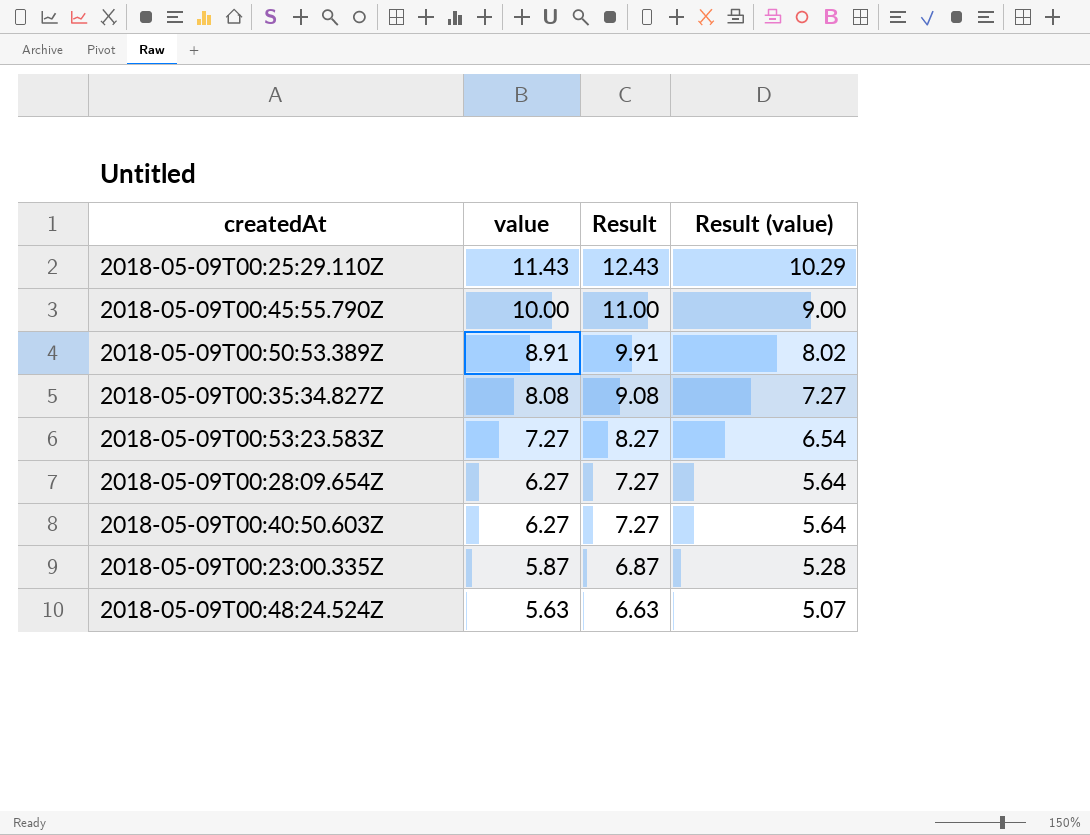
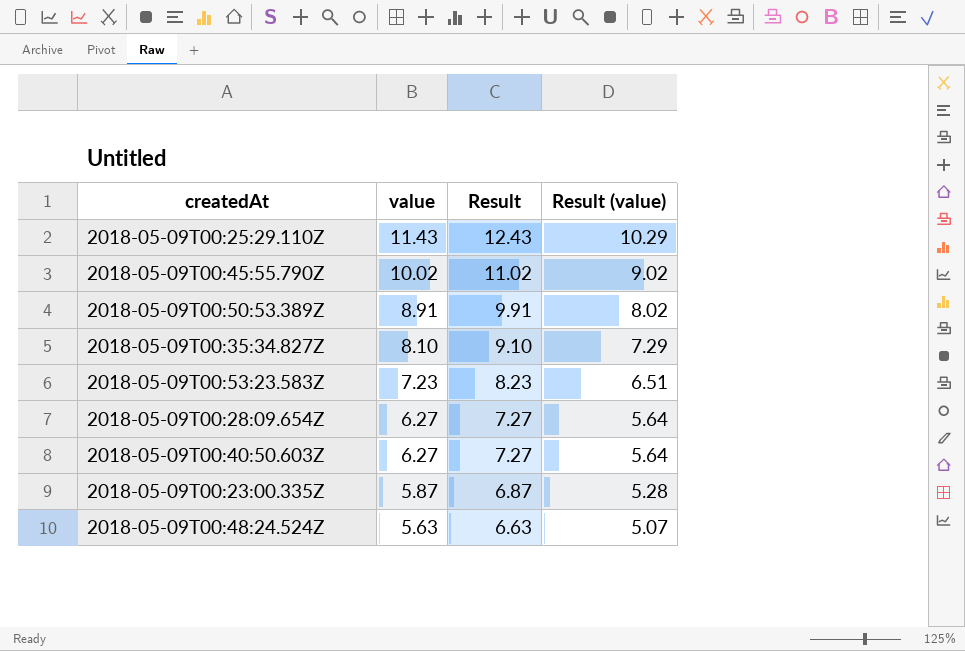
2018-05-09T00:45:55.790Z | value: 10.00 -> 10.02
2018-05-09T00:45:55.790Z | Result: 11.00 -> 11.02
2018-05-09T00:45:55.790Z | Result (value): 9.00 -> 9.02
2018-05-09T00:35:34.827Z | value: 8.08 -> 8.10
2018-05-09T00:35:34.827Z | Result: 9.08 -> 9.10
2018-05-09T00:35:34.827Z | Result (value): 7.27 -> 7.29
2018-05-09T00:53:23.583Z | value: 7.27 -> 7.23
2018-05-09T00:53:23.583Z | Result: 8.27 -> 8.23
2018-05-09T00:53:23.583Z | Result (value): 6.54 -> 6.51

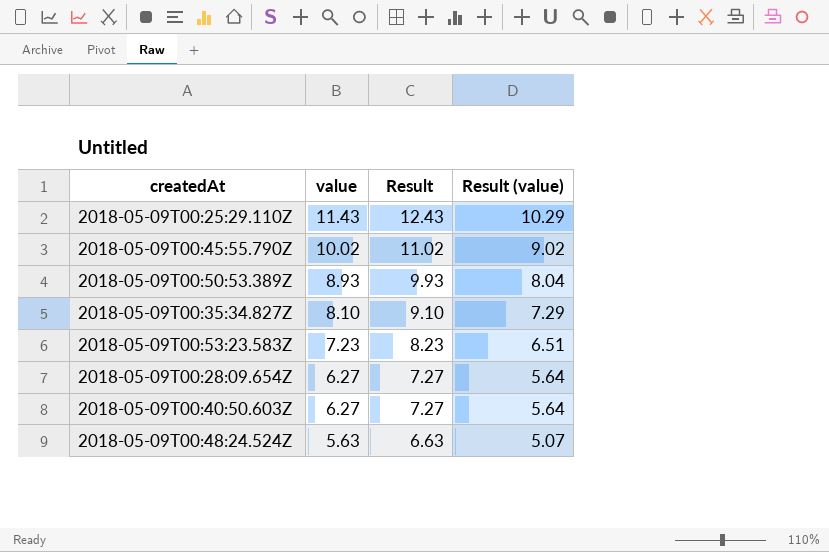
row 2018-05-09T00:23:00.335Z: 5.87 | 6.87 | 5.28 -> none
2018-05-09T00:50:53.389Z | value: 8.91 -> 8.93
2018-05-09T00:50:53.389Z | Result: 9.91 -> 9.93
2018-05-09T00:50:53.389Z | Result (value): 8.02 -> 8.04

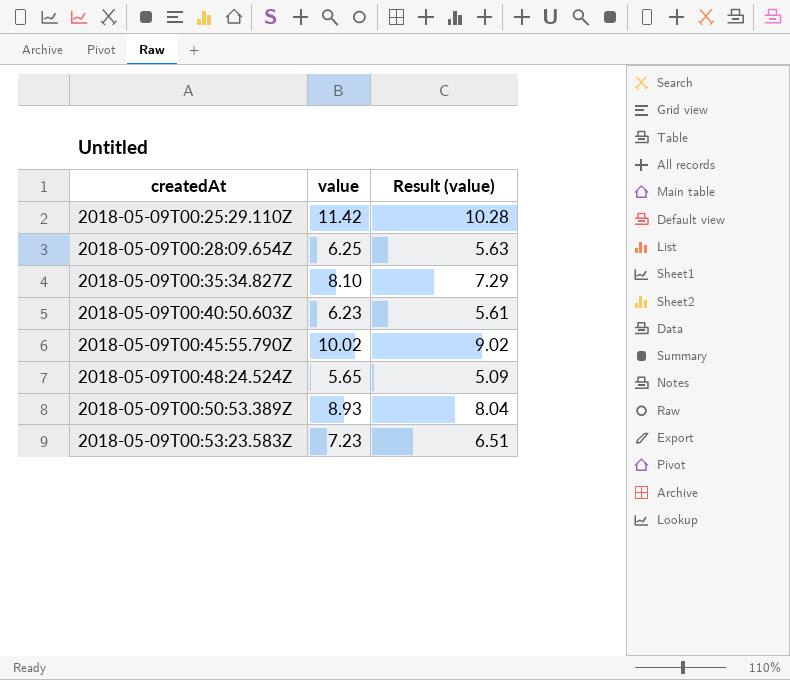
row order: value descending -> createdAt ascending
column Result | formula: [value] + 1 -> none
2018-05-09T00:25:29.110Z | value: 11.43 -> 11.42
2018-05-09T00:25:29.110Z | Result (value): 10.29 -> 10.28
2018-05-09T00:28:09.654Z | value: 6.27 -> 6.25
2018-05-09T00:28:09.654Z | Result (value): 5.64 -> 5.63
2018-05-09T00:40:50.603Z | value: 6.27 -> 6.23
2018-05-09T00:40:50.603Z | Result (value): 5.64 -> 5.61
2018-05-09T00:48:24.524Z | value: 5.63 -> 5.65
2018-05-09T00:48:24.524Z | Result (value): 5.07 -> 5.09

